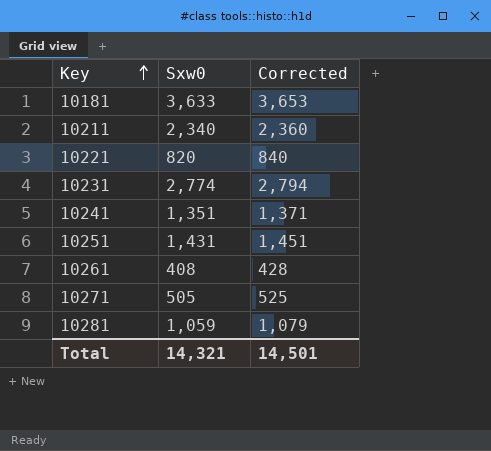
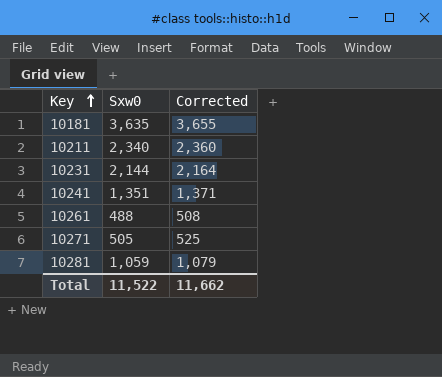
row 10221: 820 | 840 -> none
row 10251: 1,431 | 1,451 -> none
10181 | Sxw0: 3,633 -> 3,635
10181 | Corrected: 3,653 -> 3,655
10231 | Sxw0: 2,774 -> 2,144
10231 | Corrected: 2,794 -> 2,164
10261 | Sxw0: 408 -> 488
10261 | Corrected: 428 -> 508
Total | Sxw0: 14,321 -> 11,522
Total | Corrected: 14,501 -> 11,662

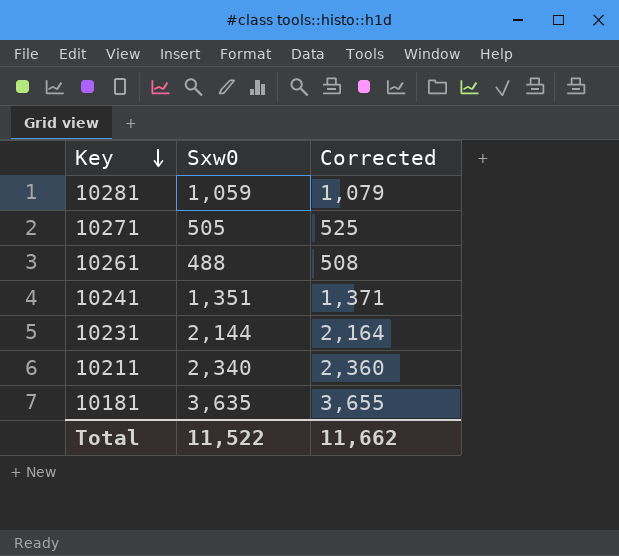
row order: Key ascending -> Key descending

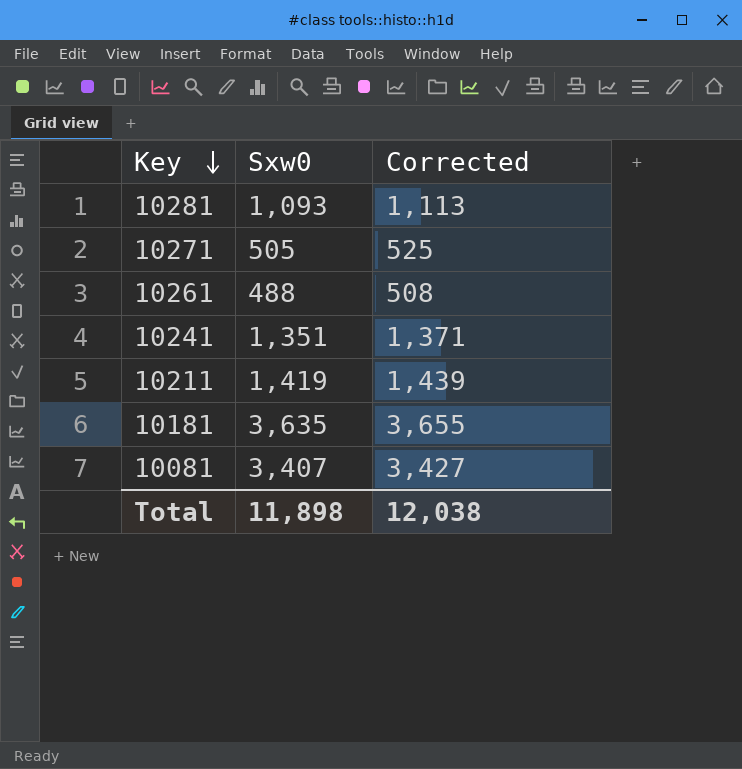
row 10231: 2,144 | 2,164 -> none
10281 | Sxw0: 1,059 -> 1,093
10281 | Corrected: 1,079 -> 1,113
10211 | Sxw0: 2,340 -> 1,419
10211 | Corrected: 2,360 -> 1,439
row 10081: none -> 3,407 | 3,427
Total | Sxw0: 11,522 -> 11,898
Total | Corrected: 11,662 -> 12,038

